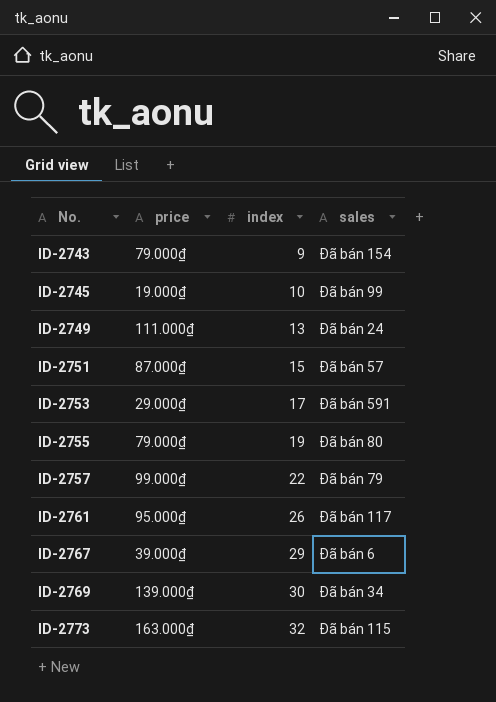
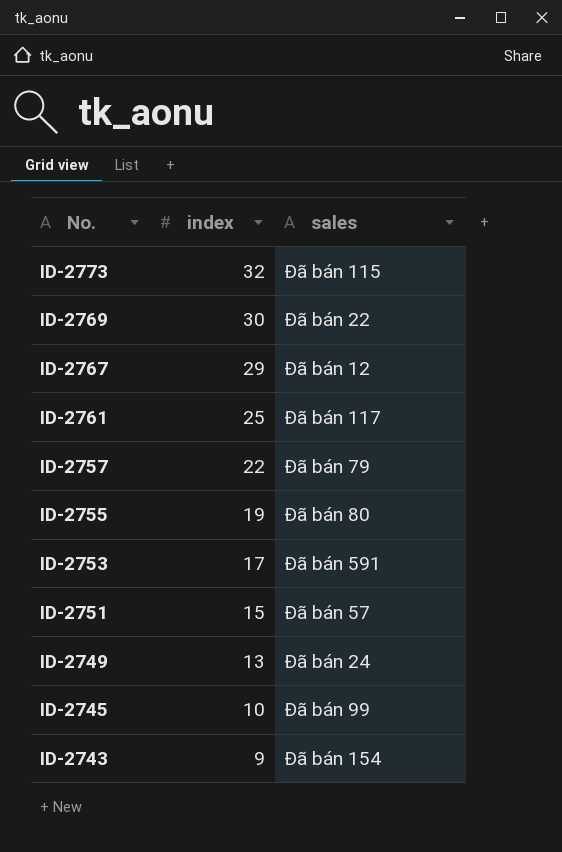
row order: No. ascending -> No. descending
column price | position: 2 -> none
ID-2769 | sales: Đã bán 34 -> Đã bán 22
ID-2767 | sales: Đã bán 6 -> Đã bán 12
ID-2761 | index: 26 -> 25

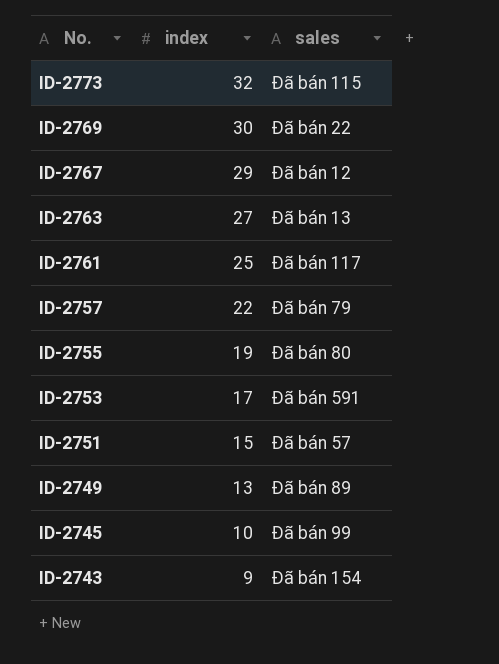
row ID-2763: none -> 27 | Đã bán 13
ID-2749 | sales: Đã bán 24 -> Đã bán 89

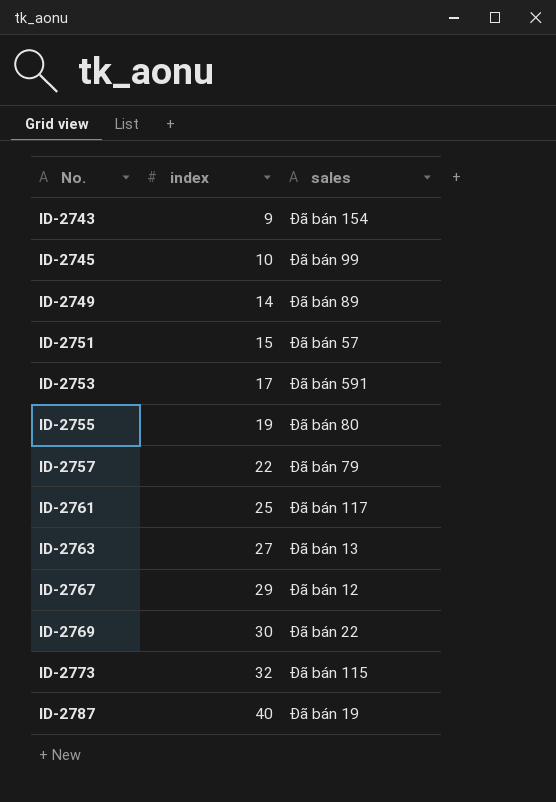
row order: No. descending -> No. ascending
ID-2749 | index: 13 -> 14
row ID-2787: none -> 40 | Đã bán 19

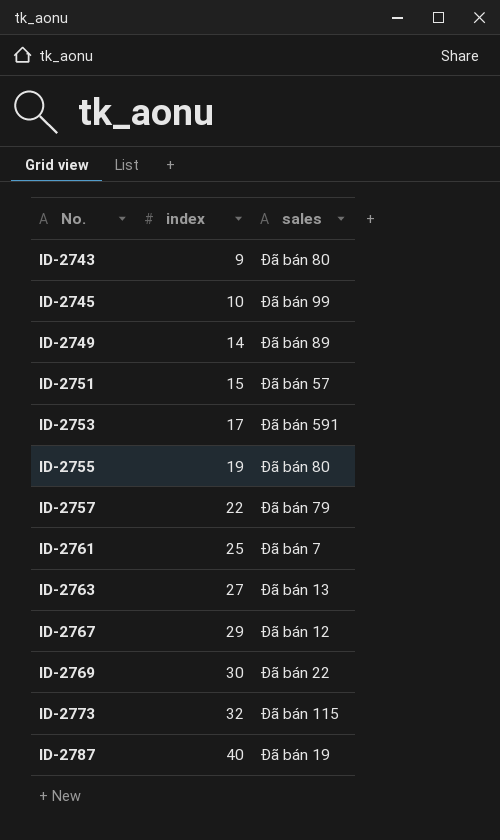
ID-2743 | sales: Đã bán 154 -> Đã bán 80
ID-2761 | sales: Đã bán 117 -> Đã bán 7

